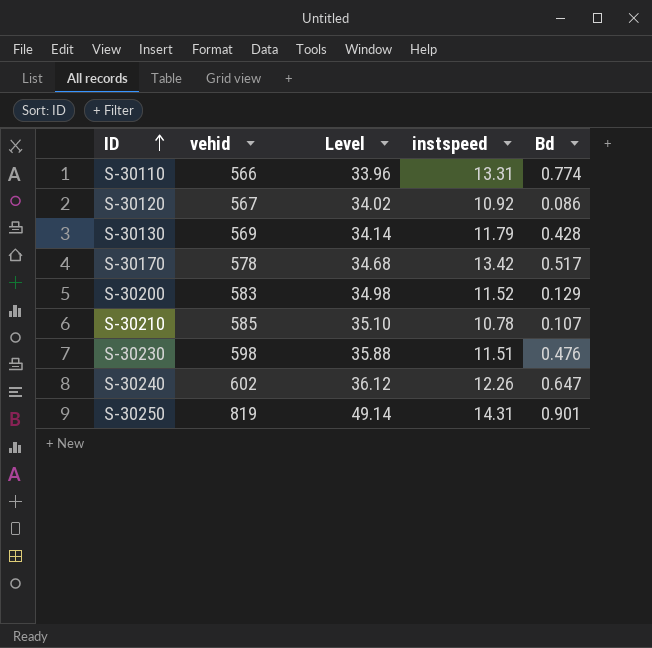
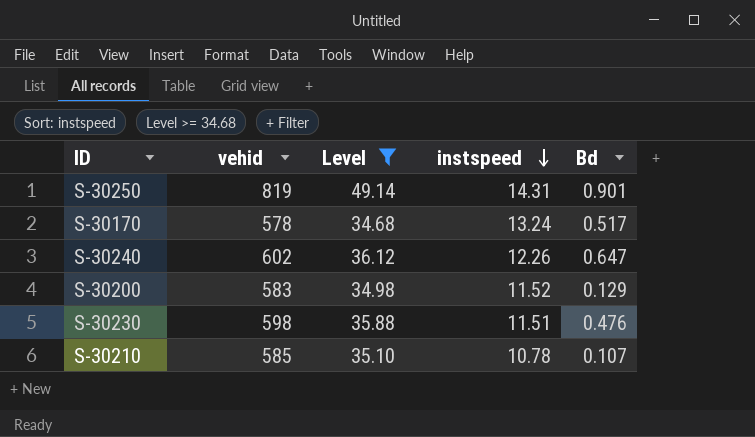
filter: none -> Level >= 34.68
row order: ID ascending -> instspeed descending
S-30170 | instspeed: 13.42 -> 13.24

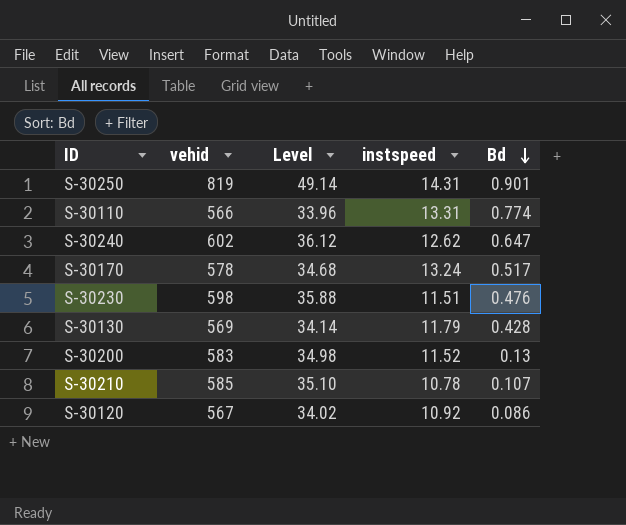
filter: Level >= 34.68 -> none
row order: instspeed descending -> Bd descending
S-30240 | instspeed: 12.26 -> 12.62
S-30200 | Bd: 0.129 -> 0.13

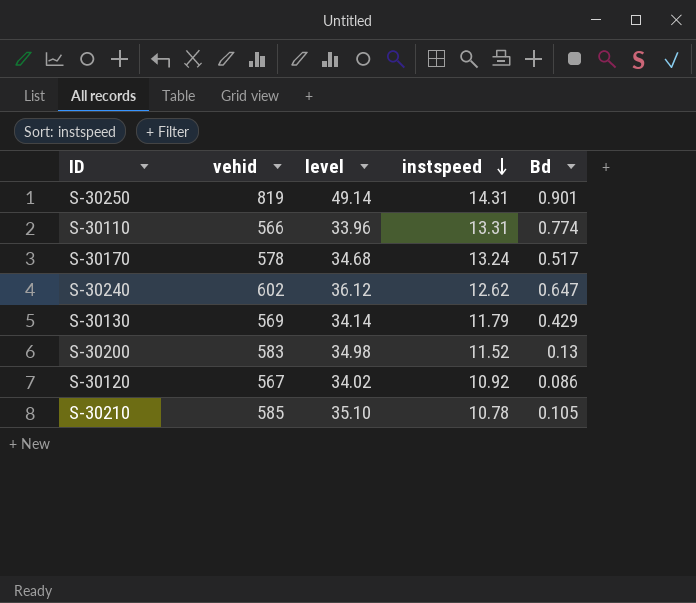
row order: Bd descending -> instspeed descending
column name: Level -> level
row S-30230: 598 | 35.88 | 11.51 | 0.476 -> none
S-30130 | Bd: 0.428 -> 0.429
S-30210 | Bd: 0.107 -> 0.105

